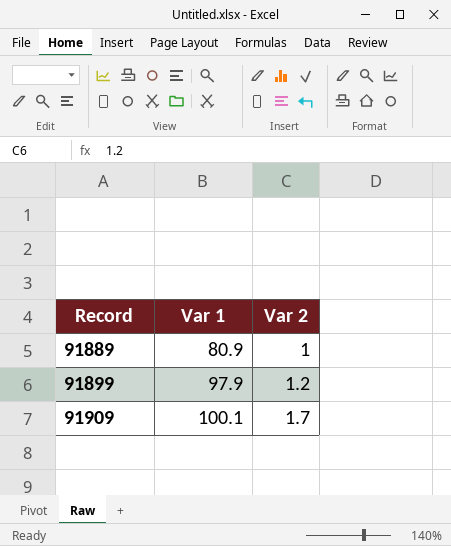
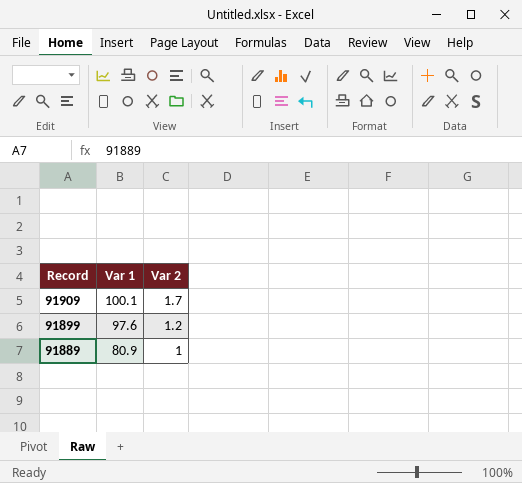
row order: Record ascending -> Record descending
91899 | Var 1: 97.9 -> 97.6

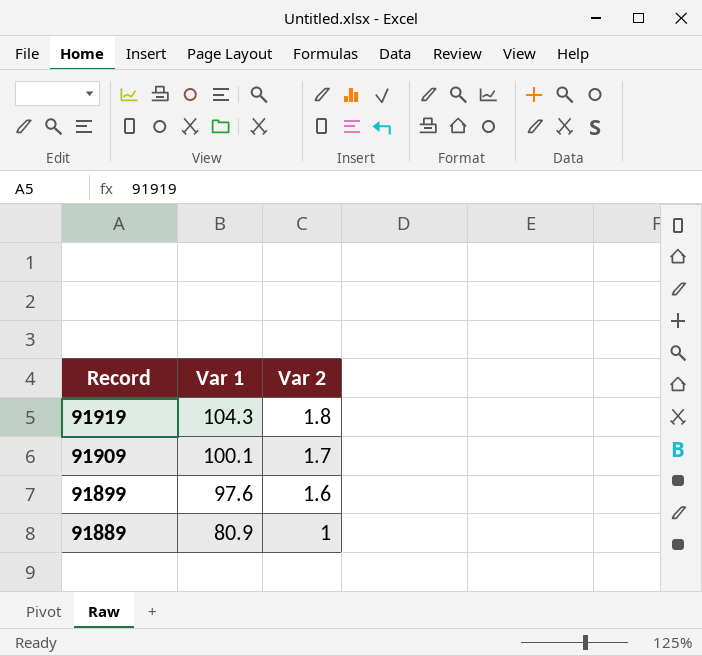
row 91919: none -> 104.3 | 1.8
91899 | Var 2: 1.2 -> 1.6

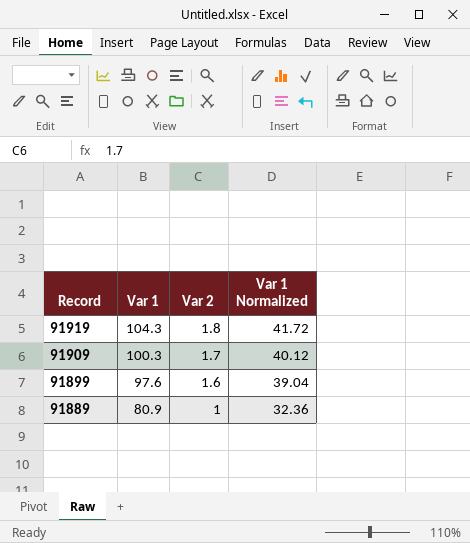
column Var 1 Normalized | formula: none -> [Var 1] * 0.4
91909 | Var 1: 100.1 -> 100.3

